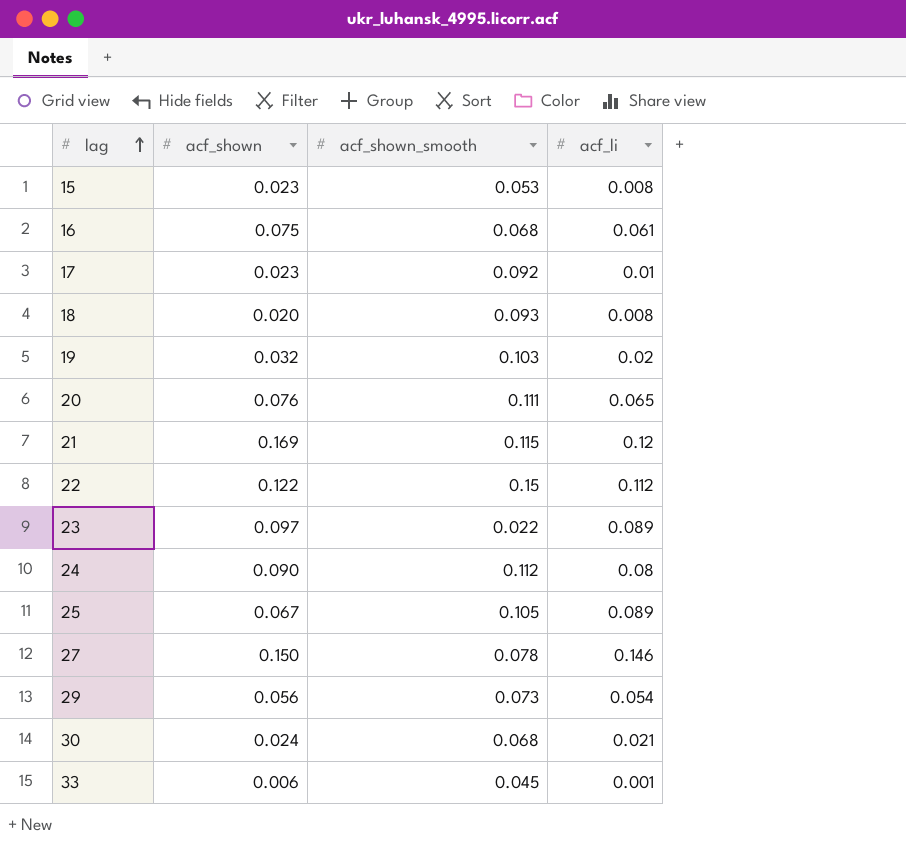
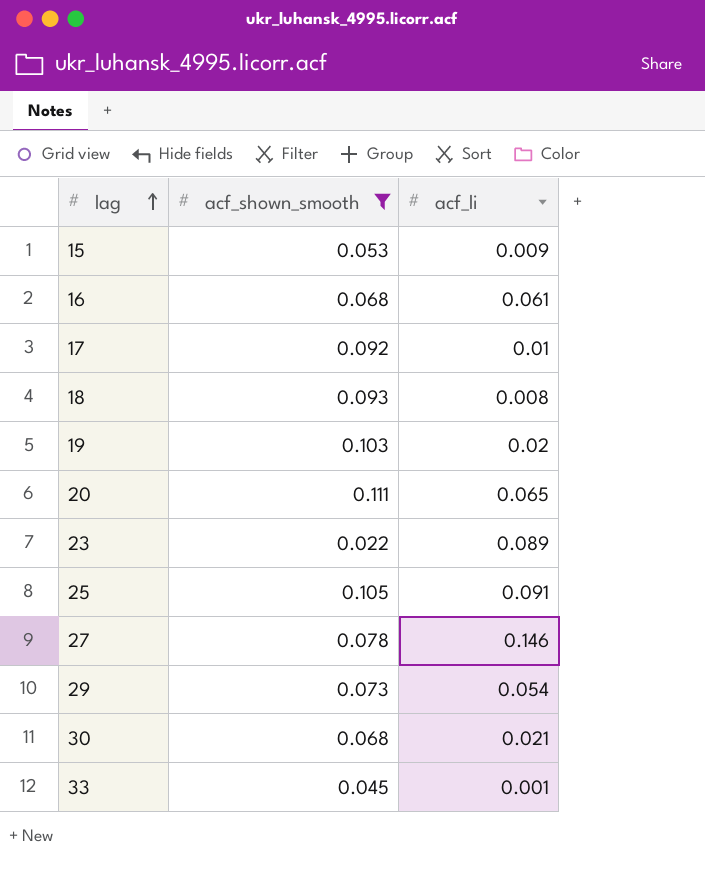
filter: none -> acf_shown_smooth <= 0.111
column acf_shown | position: 2 -> none
15 | acf_li: 0.008 -> 0.009
25 | acf_li: 0.089 -> 0.091

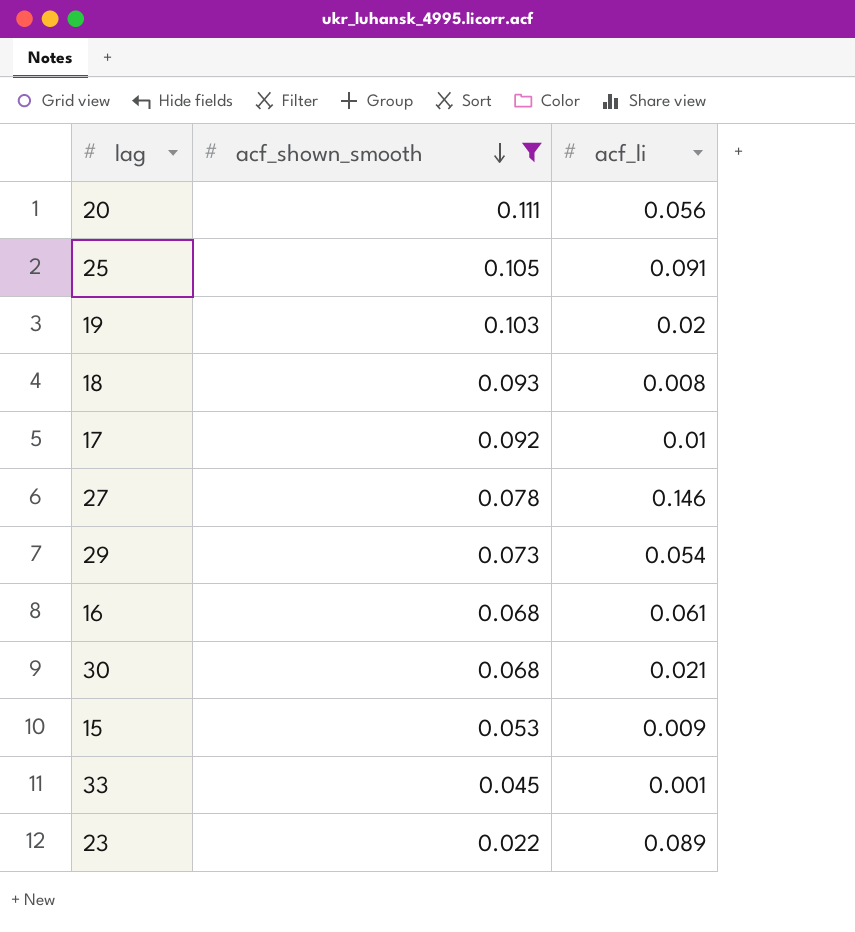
row order: lag ascending -> acf_shown_smooth descending
20 | acf_li: 0.065 -> 0.056

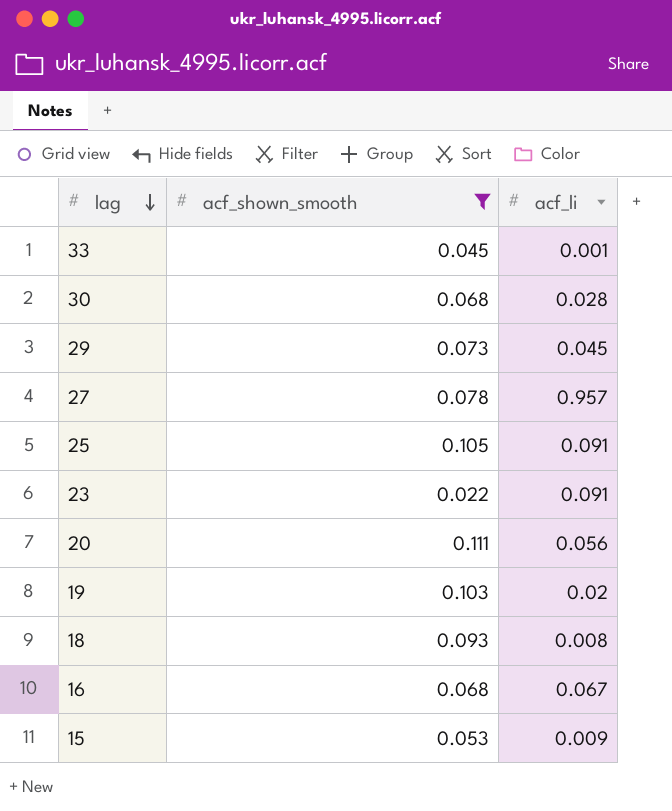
row order: acf_shown_smooth descending -> lag descending
row 17: 0.092 | 0.01 -> none
30 | acf_li: 0.021 -> 0.028
29 | acf_li: 0.054 -> 0.045
27 | acf_li: 0.146 -> 0.957
23 | acf_li: 0.089 -> 0.091
16 | acf_li: 0.061 -> 0.067

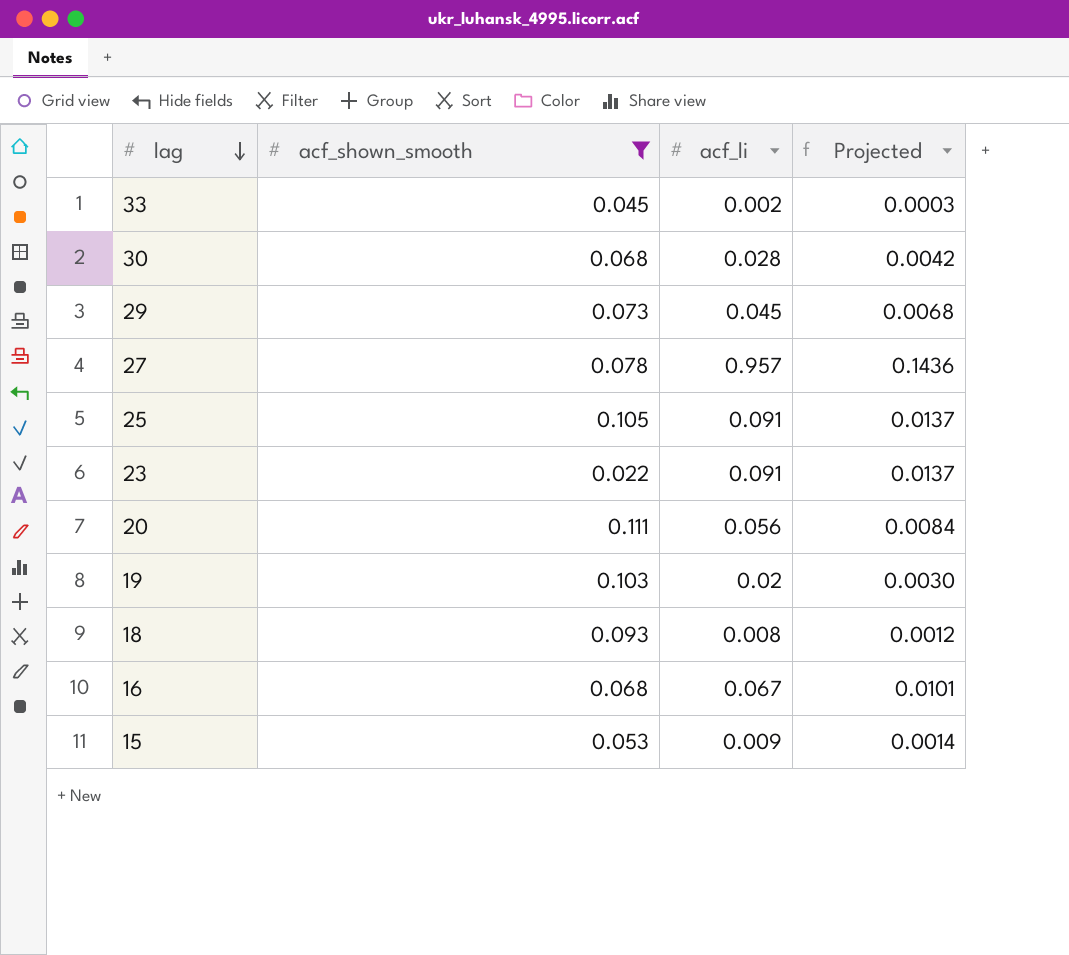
column Projected | formula: none -> [acf_li] * 0.15
33 | acf_li: 0.001 -> 0.002

